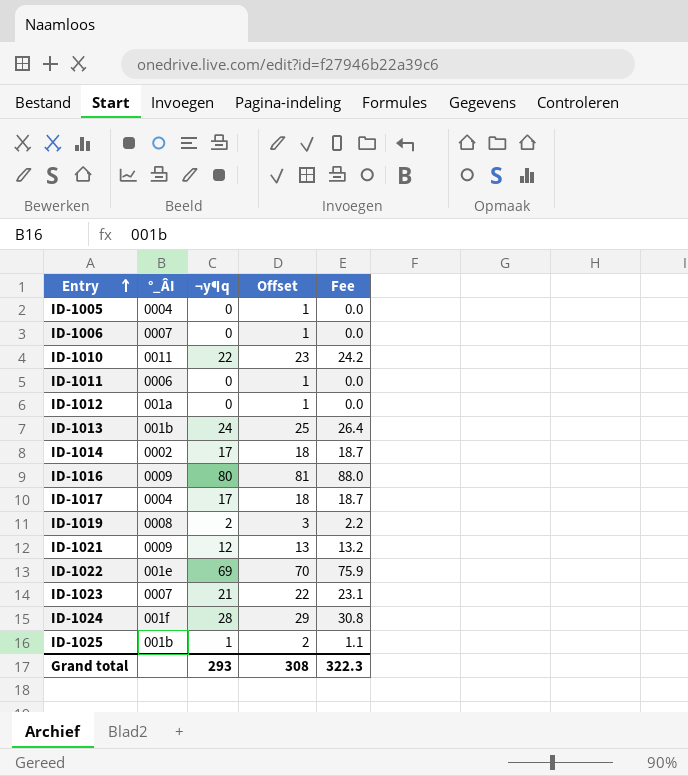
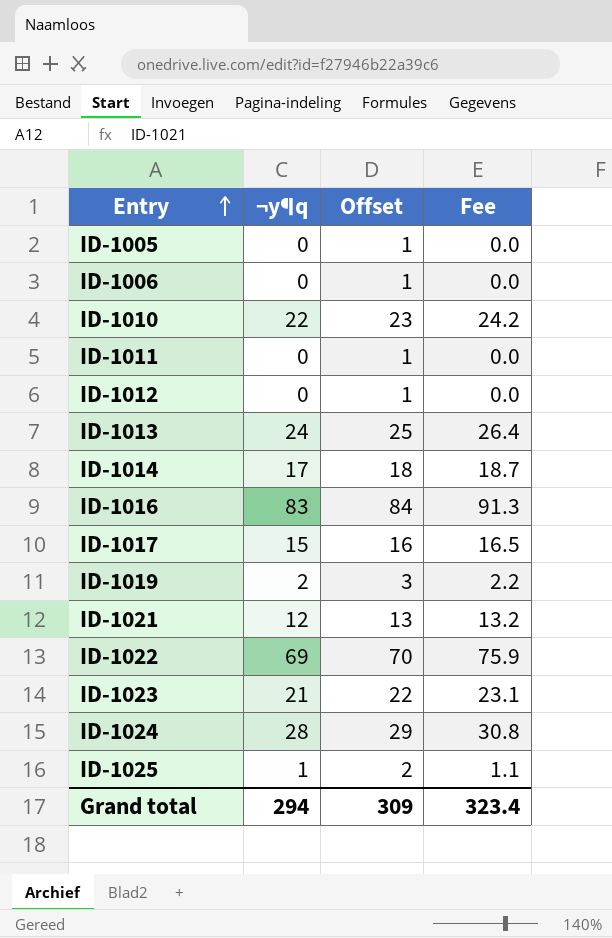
column °_ÂI | position: 2 -> none
ID-1016 | ¬y¶q: 80 -> 83
ID-1016 | Offset: 81 -> 84
ID-1016 | Fee: 88.0 -> 91.3
ID-1017 | ¬y¶q: 17 -> 15
ID-1017 | Offset: 18 -> 16
ID-1017 | Fee: 18.7 -> 16.5
Grand total | ¬y¶q: 293 -> 294
Grand total | Offset: 308 -> 309
Grand total | Fee: 322.3 -> 323.4

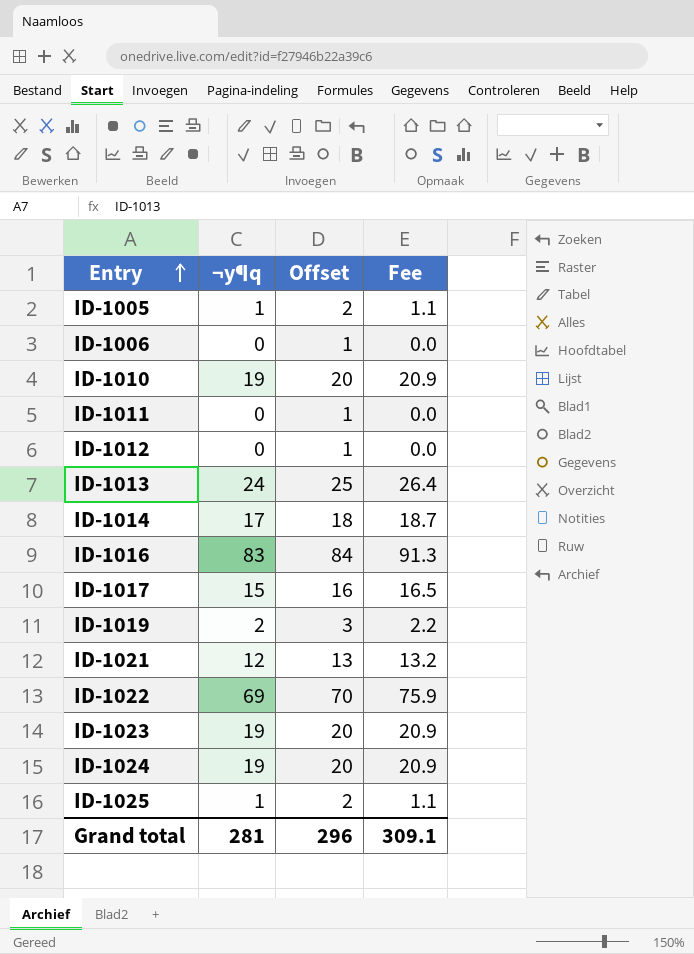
ID-1005 | ¬y¶q: 0 -> 1
ID-1005 | Offset: 1 -> 2
ID-1005 | Fee: 0.0 -> 1.1
ID-1010 | ¬y¶q: 22 -> 19
ID-1010 | Offset: 23 -> 20
ID-1010 | Fee: 24.2 -> 20.9
ID-1023 | ¬y¶q: 21 -> 19
ID-1023 | Offset: 22 -> 20
ID-1023 | Fee: 23.1 -> 20.9
ID-1024 | ¬y¶q: 28 -> 19
ID-1024 | Offset: 29 -> 20
ID-1024 | Fee: 30.8 -> 20.9
Grand total | ¬y¶q: 294 -> 281
Grand total | Offset: 309 -> 296
Grand total | Fee: 323.4 -> 309.1

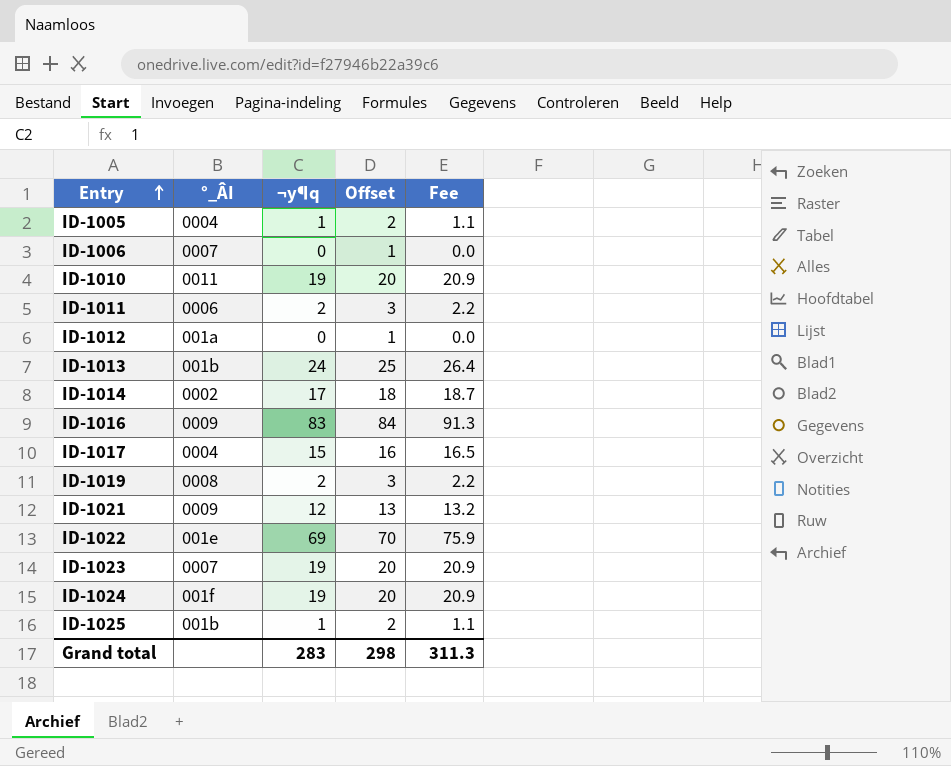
column °_ÂI | position: none -> 2
ID-1011 | ¬y¶q: 0 -> 2
ID-1011 | Offset: 1 -> 3
ID-1011 | Fee: 0.0 -> 2.2
Grand total | ¬y¶q: 281 -> 283
Grand total | Offset: 296 -> 298
Grand total | Fee: 309.1 -> 311.3

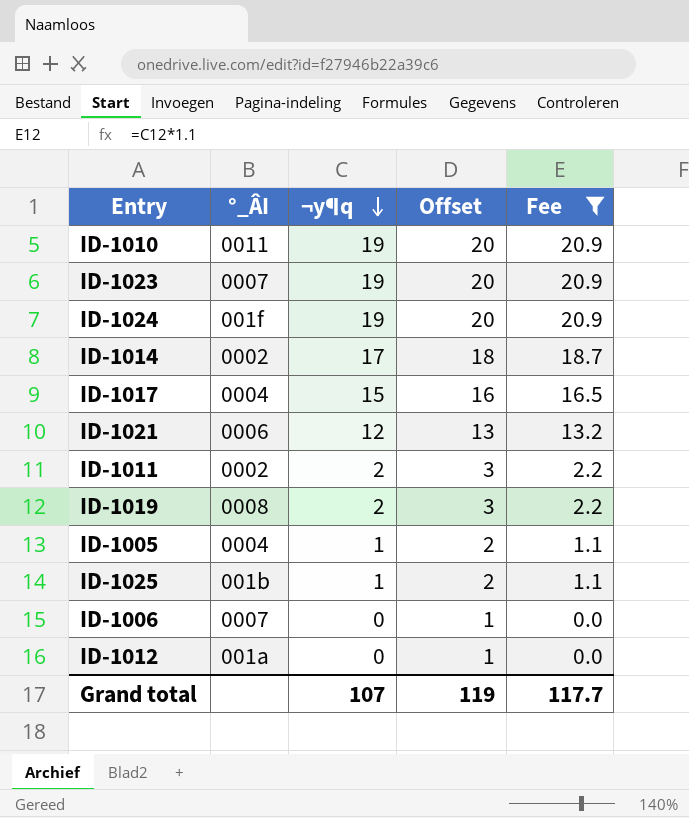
filter: none -> Fee <= 20.9
row order: Entry ascending -> ¬y¶q descending
ID-1021 | °_ÂI: 0009 -> 0006
ID-1011 | °_ÂI: 0006 -> 0002
Grand total | ¬y¶q: 283 -> 107
Grand total | Offset: 298 -> 119
Grand total | Fee: 311.3 -> 117.7

